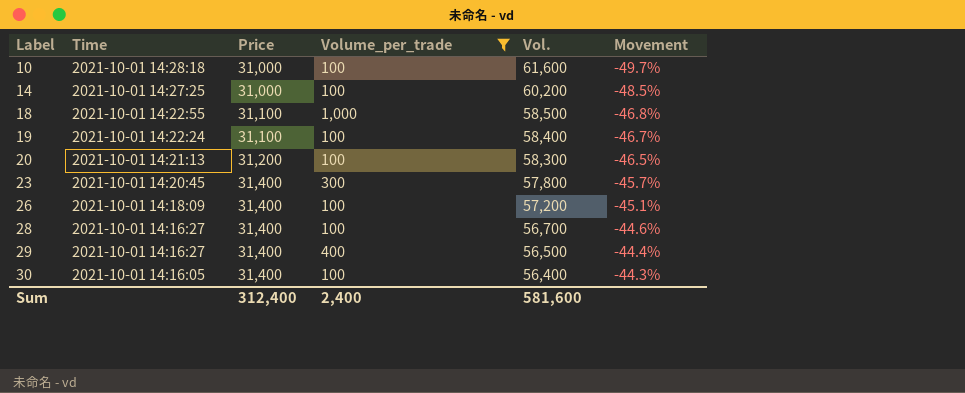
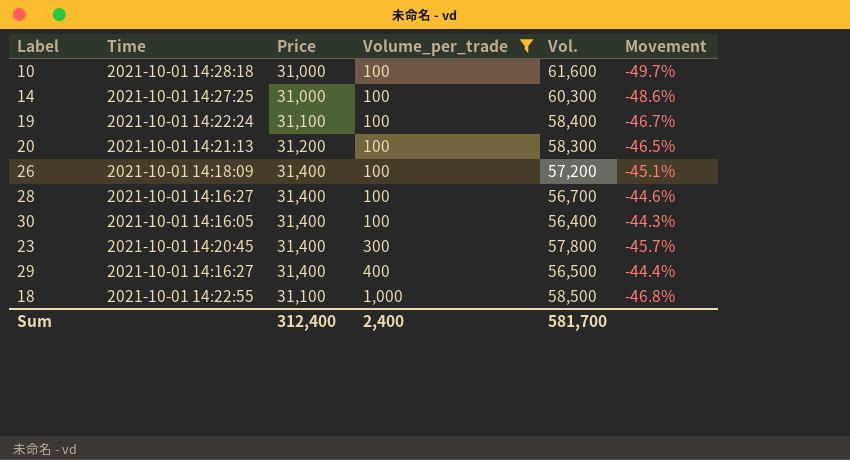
row order: Label ascending -> Volume_per_trade ascending
14 | Vol.: 60,200 -> 60,300
14 | Movement: -48.5% -> -48.6%
Sum | Vol.: 581,600 -> 581,700

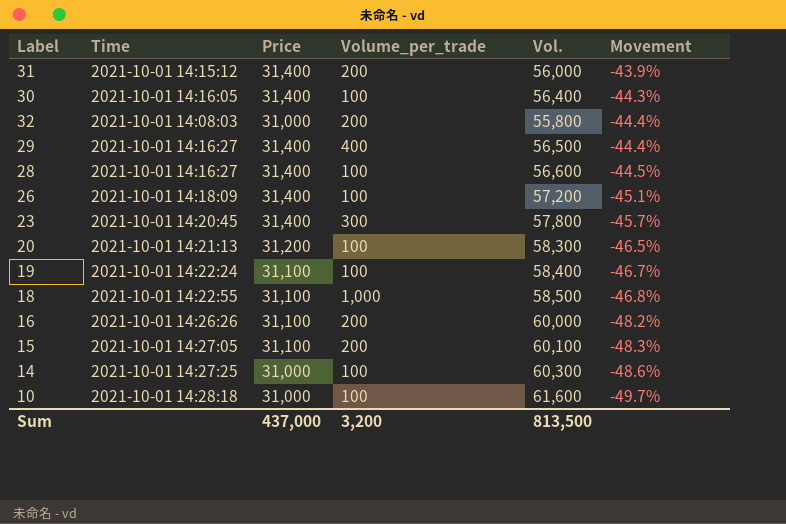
filter: Volume_per_trade != 200 -> none
row order: Volume_per_trade ascending -> Movement descending
28 | Vol.: 56,700 -> 56,600
28 | Movement: -44.6% -> -44.5%
Sum | Price: 312,400 -> 437,000
Sum | Volume_per_trade: 2,400 -> 3,200
Sum | Vol.: 581,700 -> 813,500

